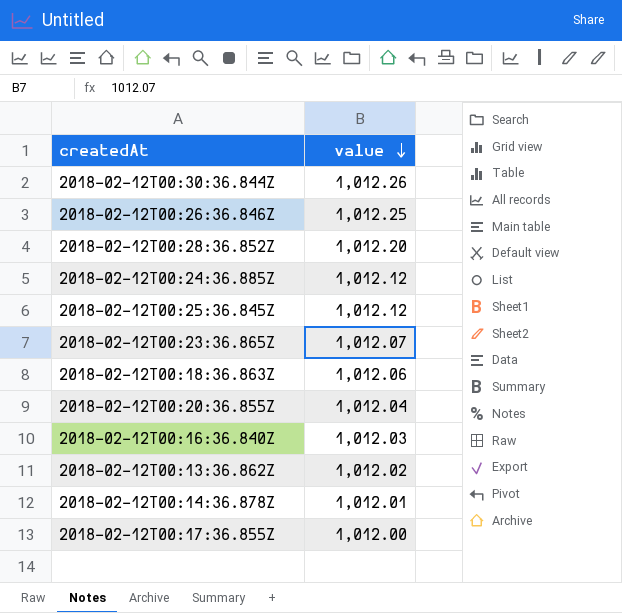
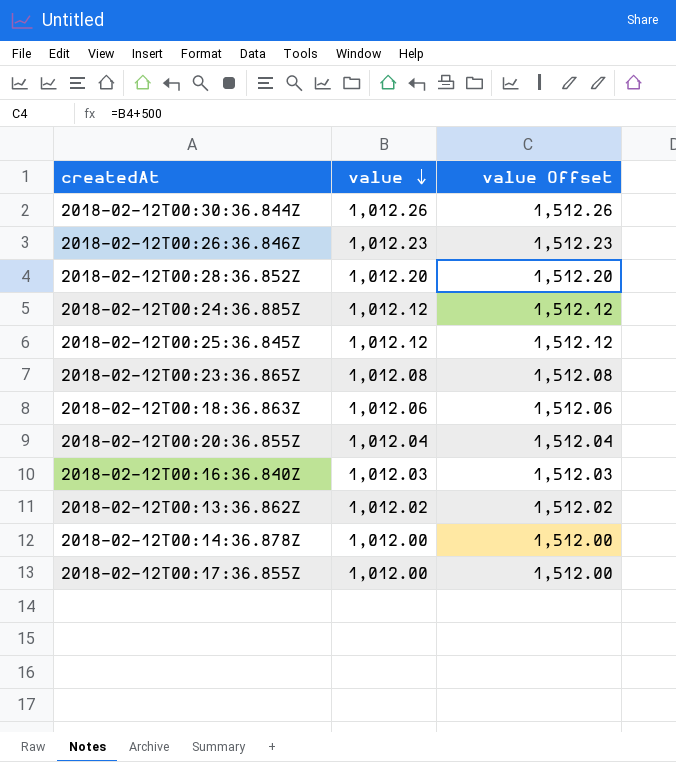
column value Offset | formula: none -> [value] + 500
2018-02-12T00:26:36.846Z | value: 1,012.25 -> 1,012.23
2018-02-12T00:23:36.865Z | value: 1,012.07 -> 1,012.08
2018-02-12T00:14:36.878Z | value: 1,012.01 -> 1,012.00

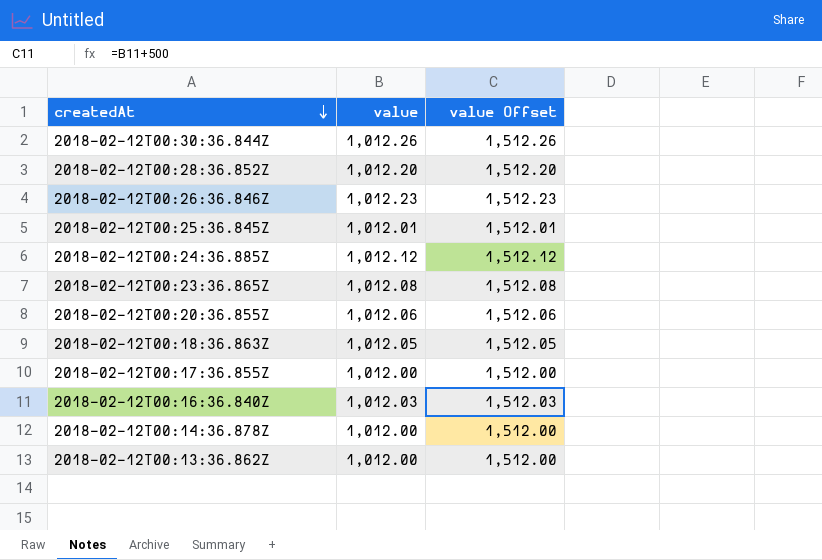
row order: value descending -> createdAt descending
2018-02-12T00:25:36.845Z | value: 1,012.12 -> 1,012.01
2018-02-12T00:25:36.845Z | value Offset: 1,512.12 -> 1,512.01
2018-02-12T00:20:36.855Z | value: 1,012.04 -> 1,012.06
2018-02-12T00:20:36.855Z | value Offset: 1,512.04 -> 1,512.06
2018-02-12T00:18:36.863Z | value: 1,012.06 -> 1,012.05
2018-02-12T00:18:36.863Z | value Offset: 1,512.06 -> 1,512.05
2018-02-12T00:13:36.862Z | value: 1,012.02 -> 1,012.00
2018-02-12T00:13:36.862Z | value Offset: 1,512.02 -> 1,512.00

